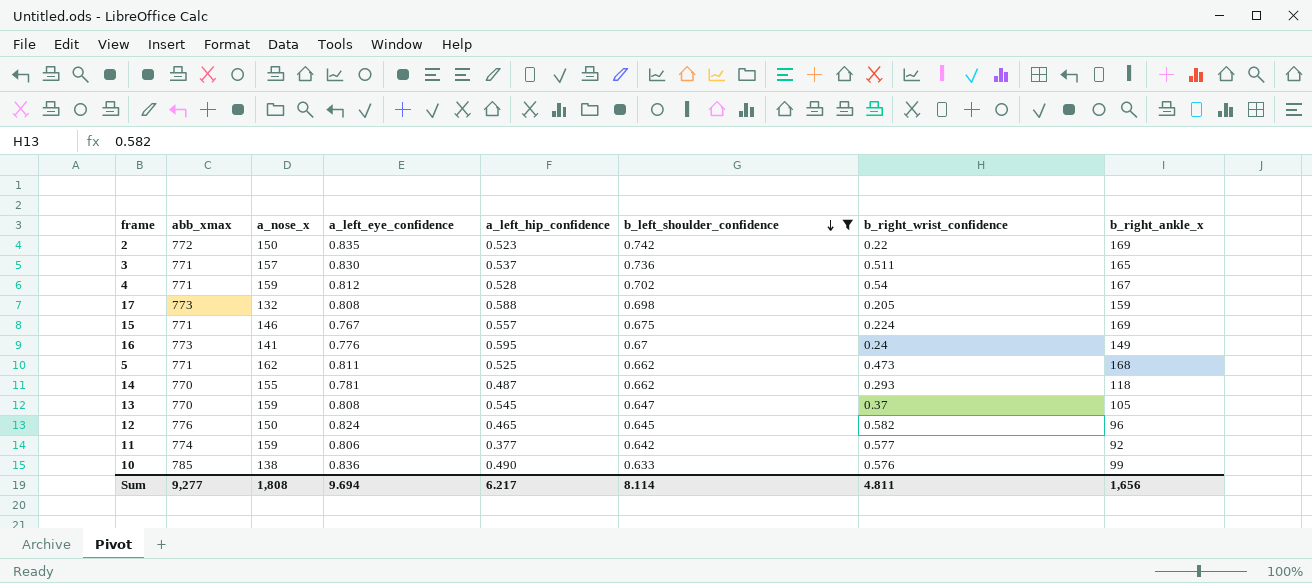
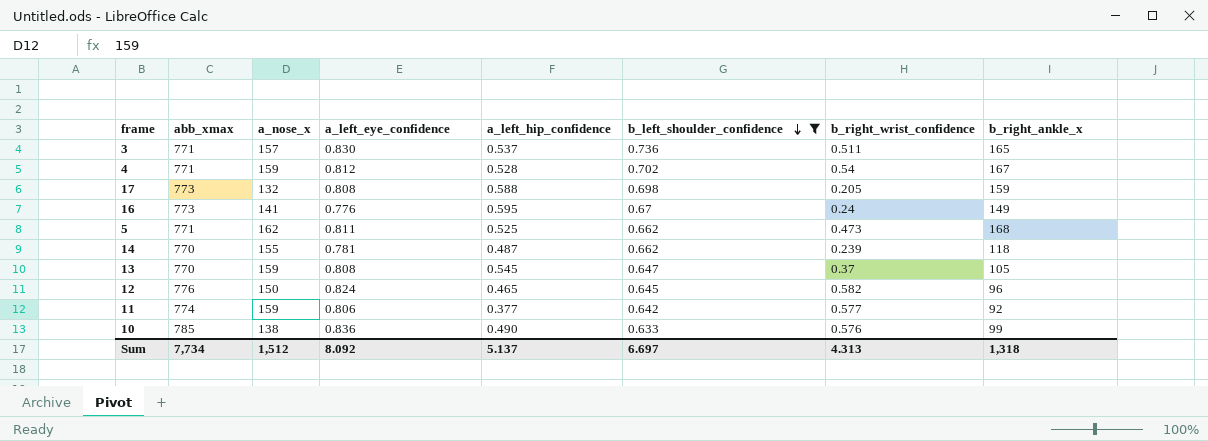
row 2: 772 | 150 | 0.835 | 0.523 | 0.742 | 0.22 | 169 -> none
row 15: 771 | 146 | 0.767 | 0.557 | 0.675 | 0.224 | 169 -> none
14 | b_right_wrist_confidence: 0.293 -> 0.239
Sum | abb_xmax: 9,277 -> 7,734
Sum | a_nose_x: 1,808 -> 1,512
Sum | a_left_eye_confidence: 9.694 -> 8.092
Sum | a_left_hip_confidence: 6.217 -> 5.137
Sum | b_left_shoulder_confidence: 8.114 -> 6.697
Sum | b_right_wrist_confidence: 4.811 -> 4.313
Sum | b_right_ankle_x: 1,656 -> 1,318

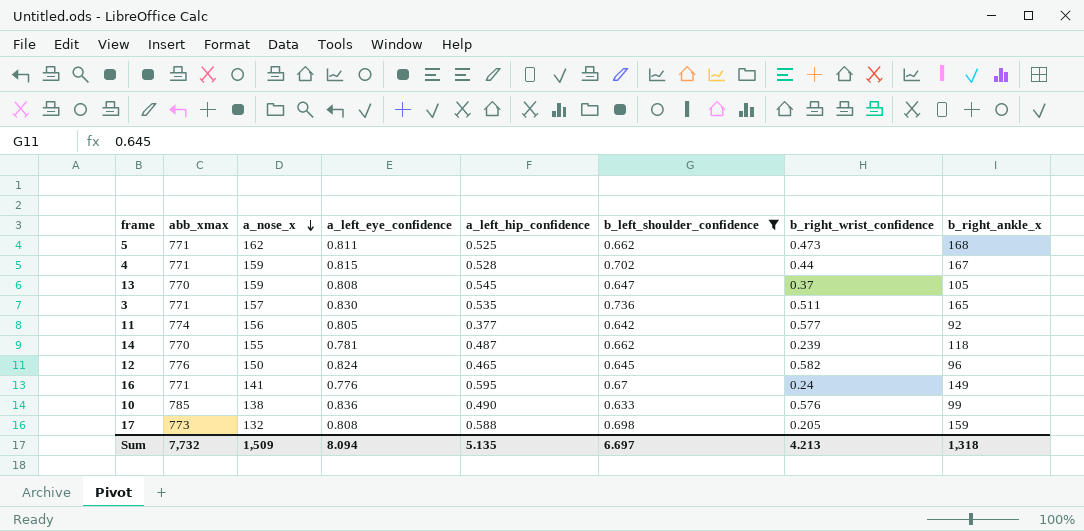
row order: b_left_shoulder_confidence descending -> a_nose_x descending
4 | a_left_eye_confidence: 0.812 -> 0.815
4 | b_right_wrist_confidence: 0.54 -> 0.44
3 | a_left_hip_confidence: 0.537 -> 0.535
11 | a_nose_x: 159 -> 156
11 | a_left_eye_confidence: 0.806 -> 0.805
16 | abb_xmax: 773 -> 771
Sum | abb_xmax: 7,734 -> 7,732
Sum | a_nose_x: 1,512 -> 1,509
Sum | a_left_eye_confidence: 8.092 -> 8.094
Sum | a_left_hip_confidence: 5.137 -> 5.135
Sum | b_right_wrist_confidence: 4.313 -> 4.213

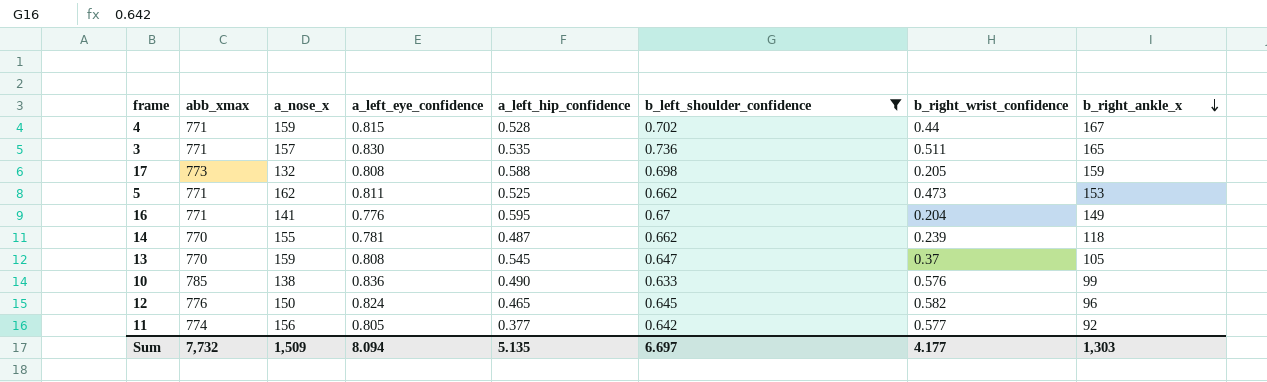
row order: a_nose_x descending -> b_right_ankle_x descending
5 | b_right_ankle_x: 168 -> 153
16 | b_right_wrist_confidence: 0.24 -> 0.204
Sum | b_right_wrist_confidence: 4.213 -> 4.177
Sum | b_right_ankle_x: 1,318 -> 1,303

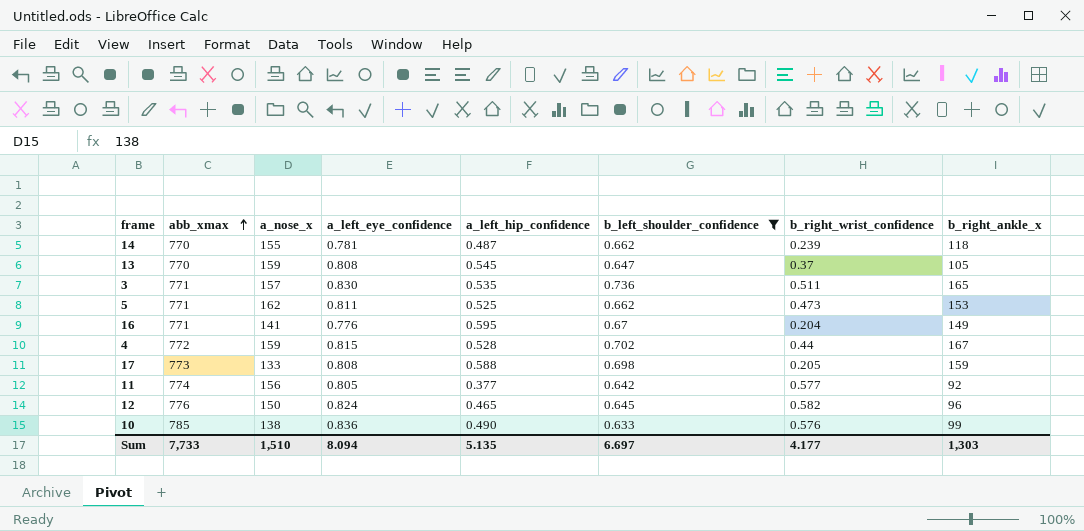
row order: b_right_ankle_x descending -> abb_xmax ascending
4 | abb_xmax: 771 -> 772
17 | a_nose_x: 132 -> 133
Sum | abb_xmax: 7,732 -> 7,733
Sum | a_nose_x: 1,509 -> 1,510

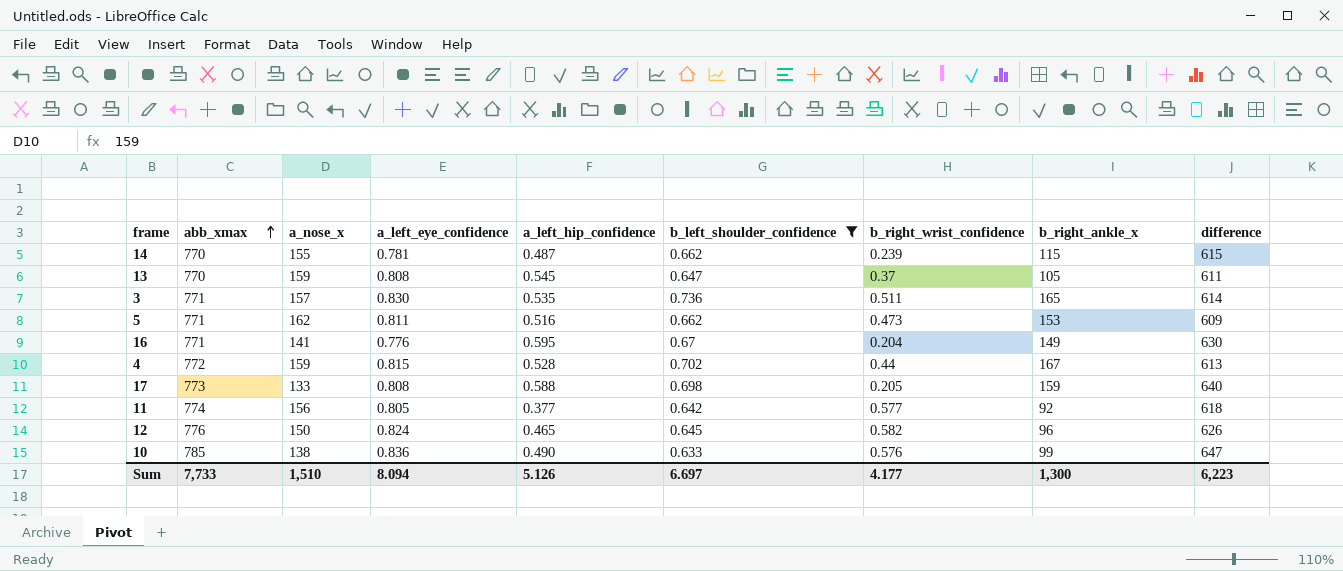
column difference | formula: none -> [abb_xmax] - [a_nose_x]
14 | b_right_ankle_x: 118 -> 115
5 | a_left_hip_confidence: 0.525 -> 0.516
Sum | a_left_hip_confidence: 5.135 -> 5.126
Sum | b_right_ankle_x: 1,303 -> 1,300

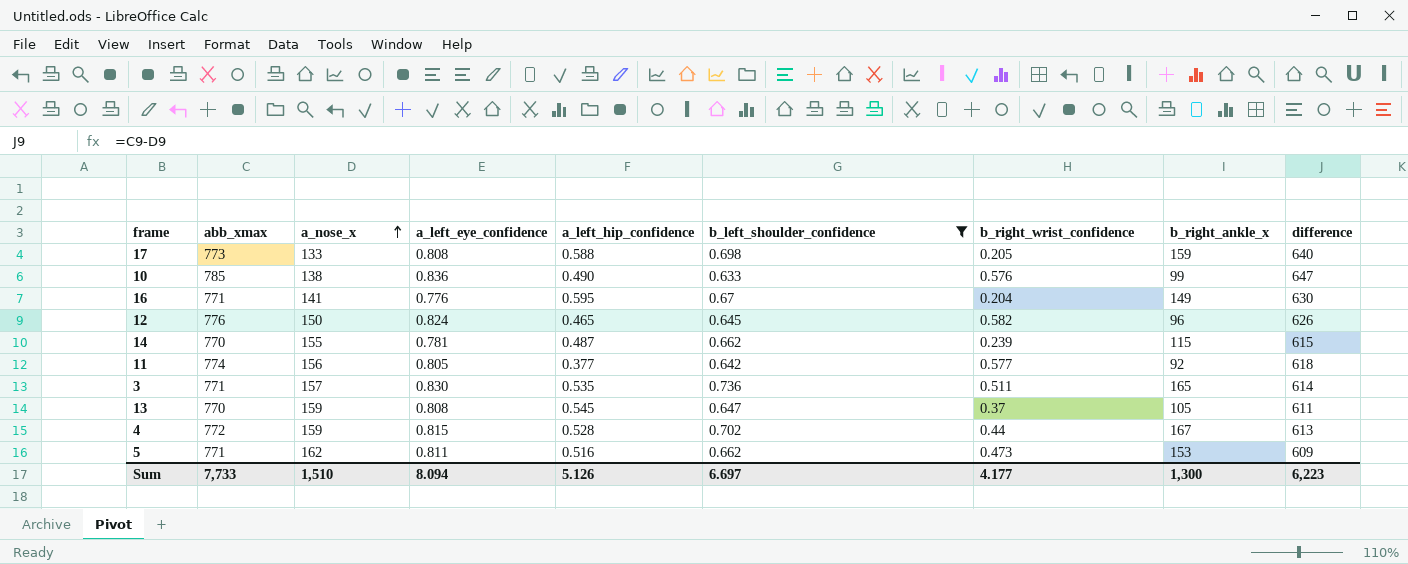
row order: abb_xmax ascending -> a_nose_x ascending

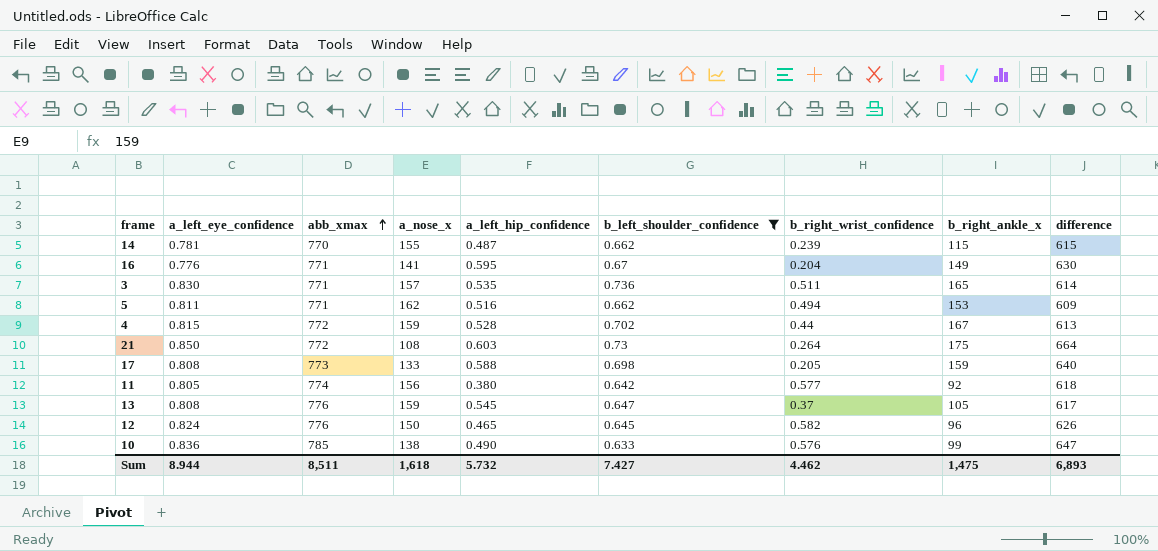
row order: a_nose_x ascending -> abb_xmax ascending
column a_left_eye_confidence | position: 4 -> 2
5 | b_right_wrist_confidence: 0.473 -> 0.494
row 21: none -> 0.850 | 772 | 108 | 0.603 | 0.73 | 0.264 | 175 | 664
11 | a_left_hip_confidence: 0.377 -> 0.380
13 | abb_xmax: 770 -> 776
13 | difference: 611 -> 617
Sum | a_left_eye_confidence: 8.094 -> 8.944
Sum | abb_xmax: 7,733 -> 8,511
Sum | a_nose_x: 1,510 -> 1,618
Sum | a_left_hip_confidence: 5.126 -> 5.732
Sum | b_left_shoulder_confidence: 6.697 -> 7.427
Sum | b_right_wrist_confidence: 4.177 -> 4.462
Sum | b_right_ankle_x: 1,300 -> 1,475
Sum | difference: 6,223 -> 6,893

